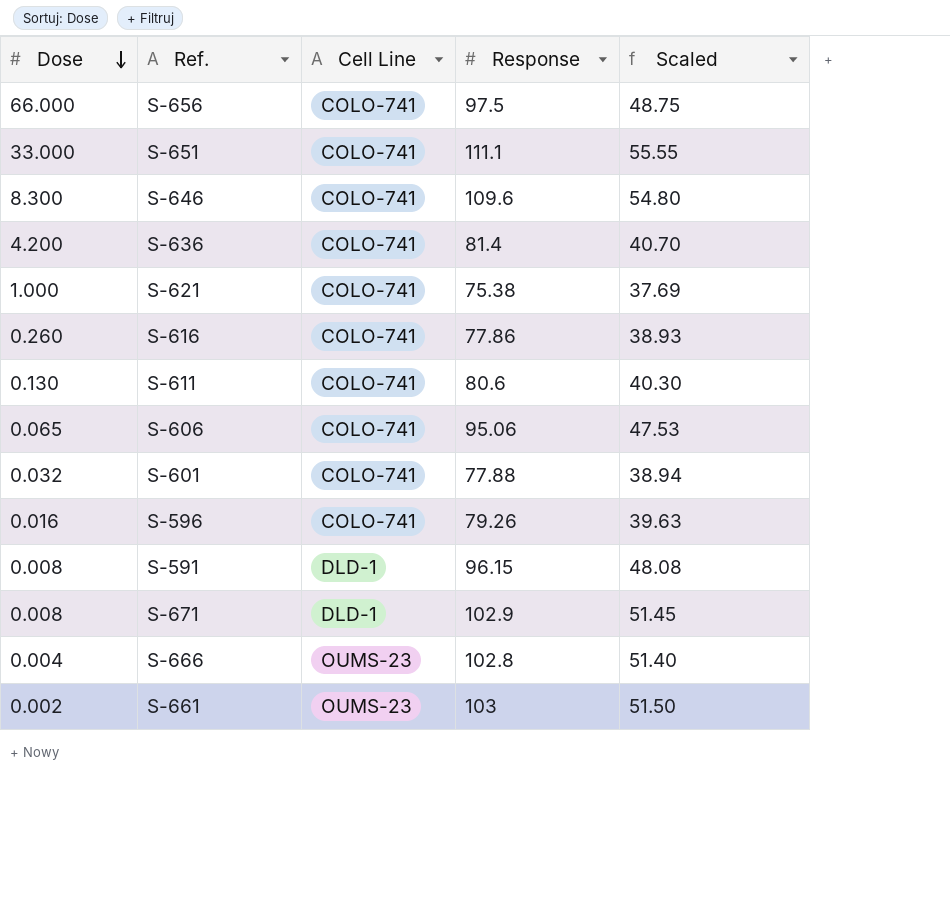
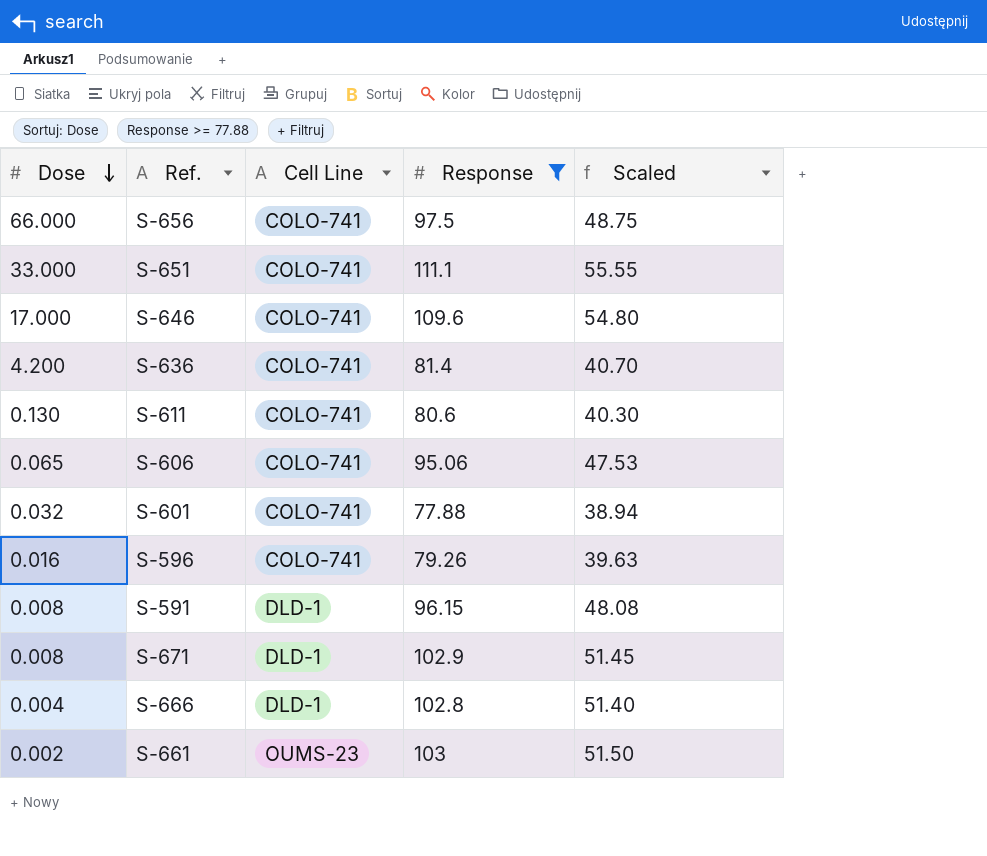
filter: none -> Response >= 77.88
S-646 | Dose: 8.300 -> 17.000
S-666 | Cell Line: OUMS-23 -> DLD-1

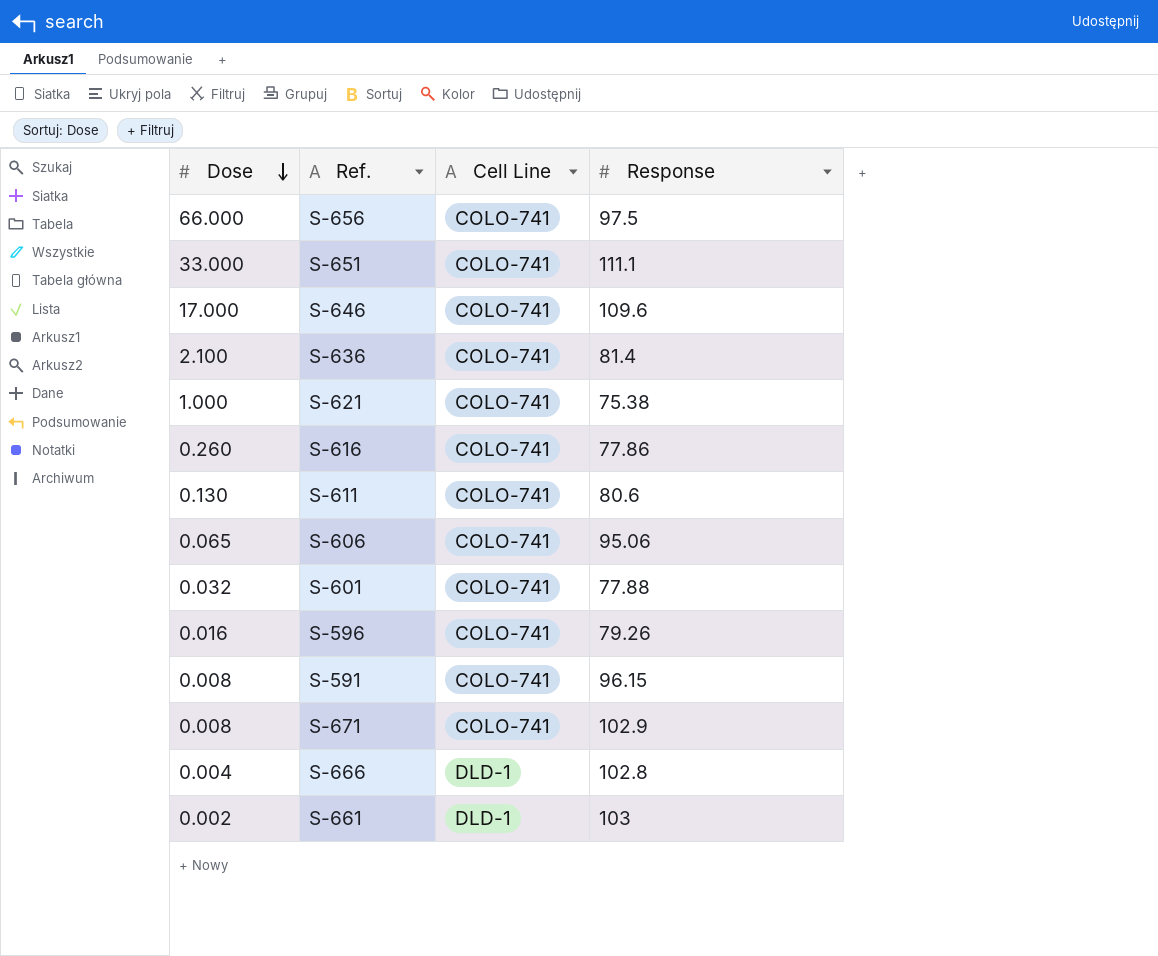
filter: Response >= 77.88 -> none
column Scaled | formula: [Response] * 0.5 -> none
S-636 | Dose: 4.200 -> 2.100
S-591 | Cell Line: DLD-1 -> COLO-741
S-671 | Cell Line: DLD-1 -> COLO-741
S-661 | Cell Line: OUMS-23 -> DLD-1

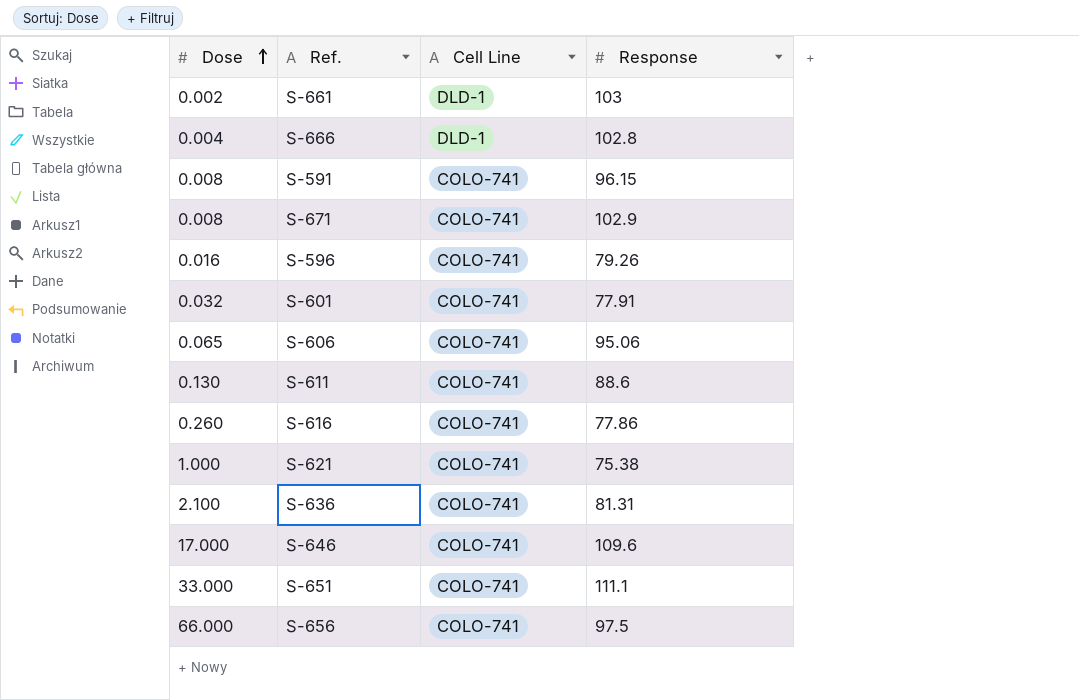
row order: Dose descending -> Dose ascending
S-601 | Response: 77.88 -> 77.91
S-611 | Response: 80.6 -> 88.6
S-636 | Response: 81.4 -> 81.31

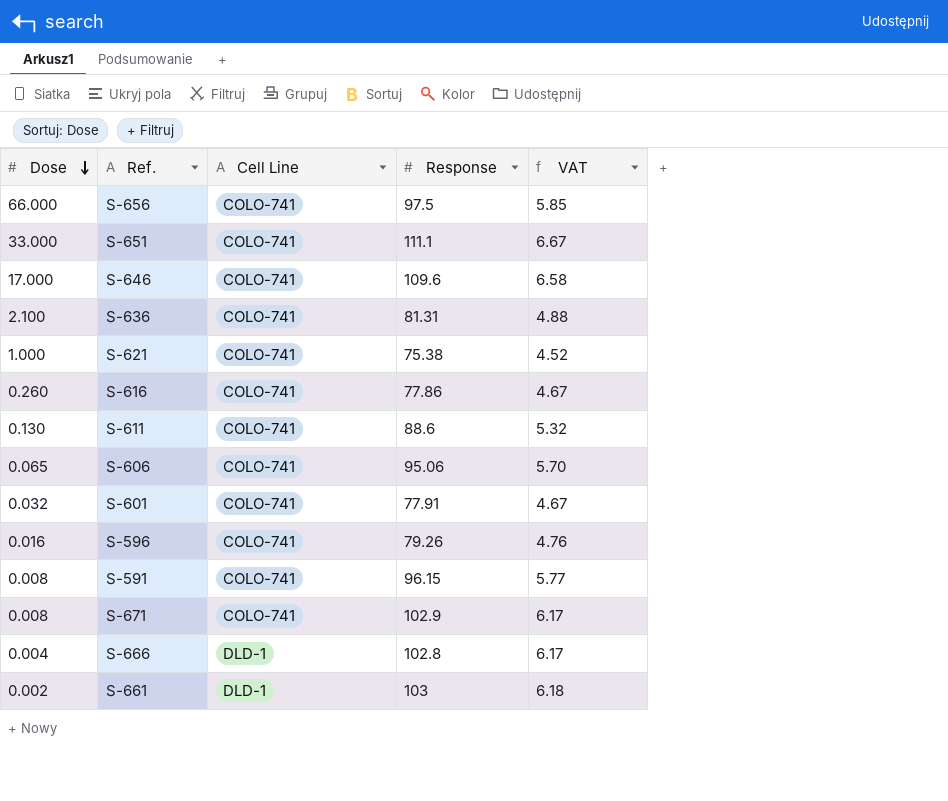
row order: Dose ascending -> Dose descending
column VAT | formula: none -> [Response] * 0.06

